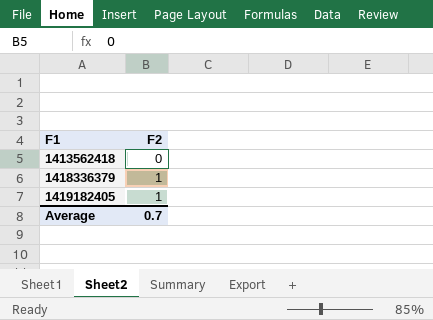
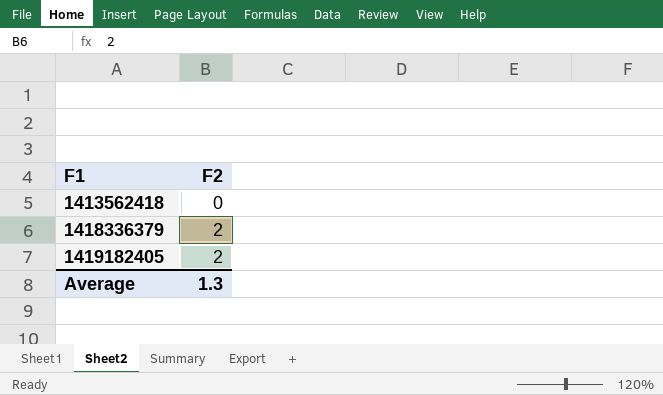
1418336379 | F2: 1 -> 2
1419182405 | F2: 1 -> 2
Average | F2: 0.7 -> 1.3

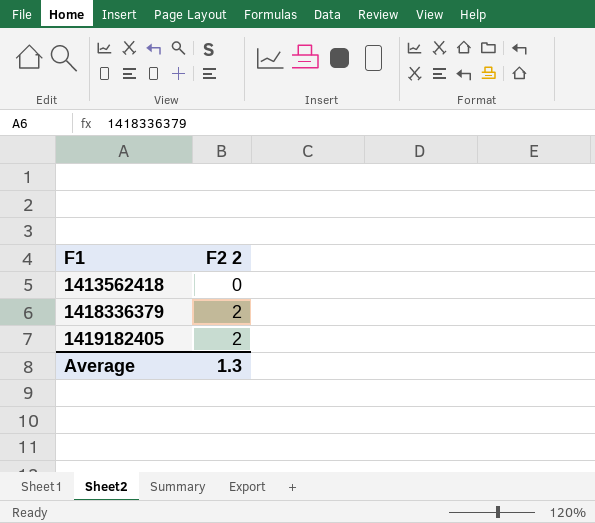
column name: F2 -> F2 2

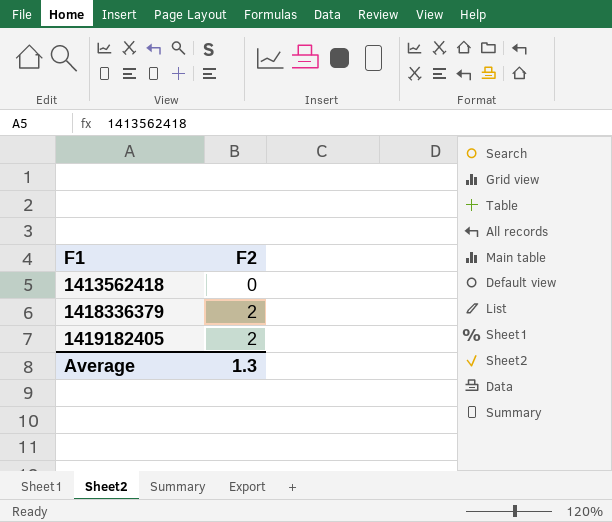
column name: F2 2 -> F2

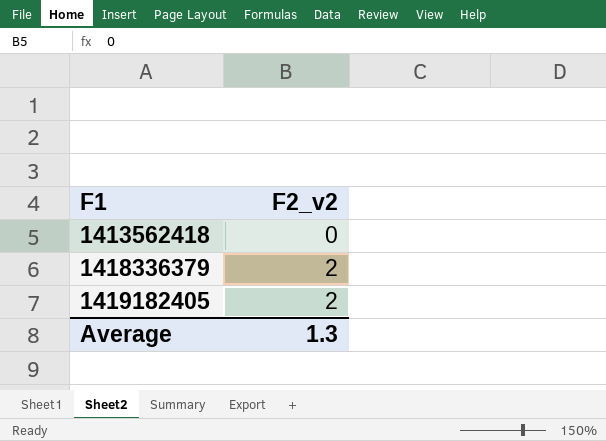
column name: F2 -> F2_v2

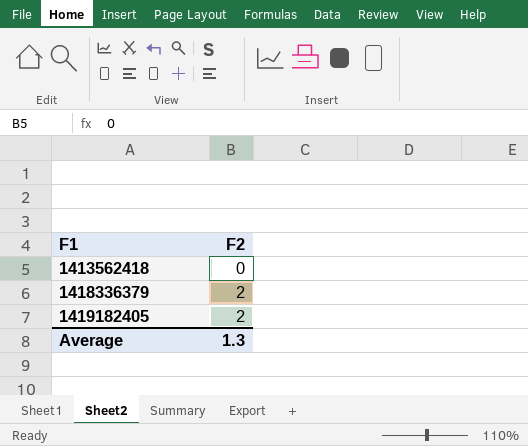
column name: F2_v2 -> F2

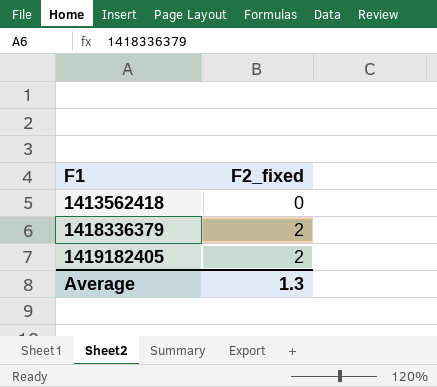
column name: F2 -> F2_fixed

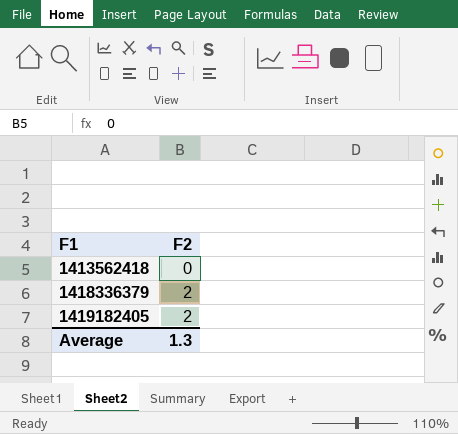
column name: F2_fixed -> F2

